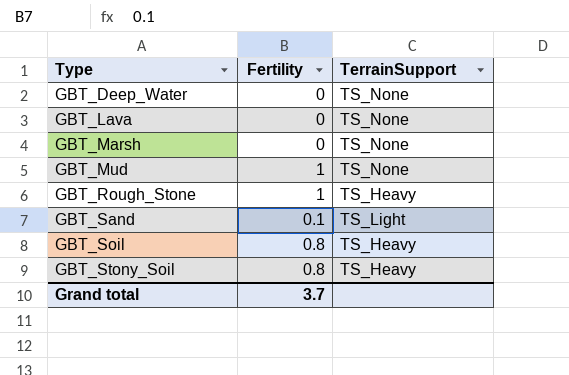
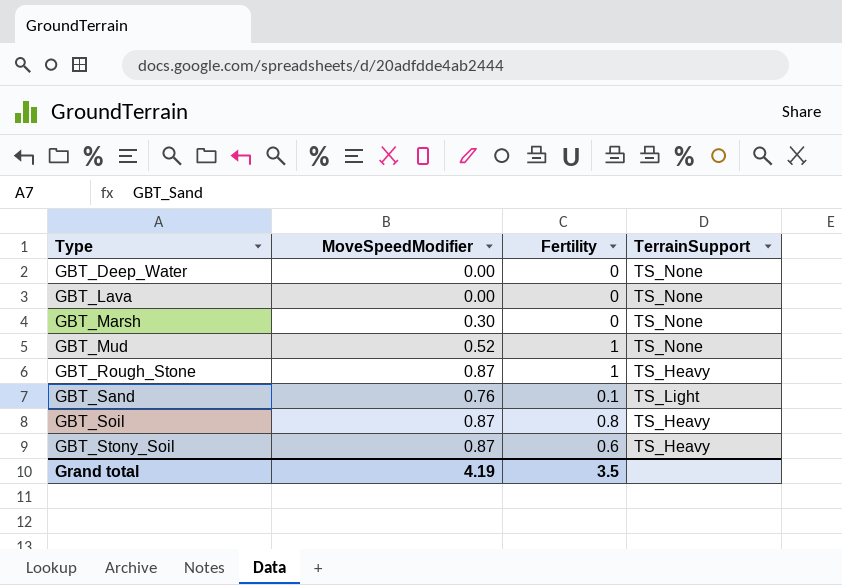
column MoveSpeedModifier | position: none -> 2
GBT_Stony_Soil | Fertility: 0.8 -> 0.6
Grand total | Fertility: 3.7 -> 3.5

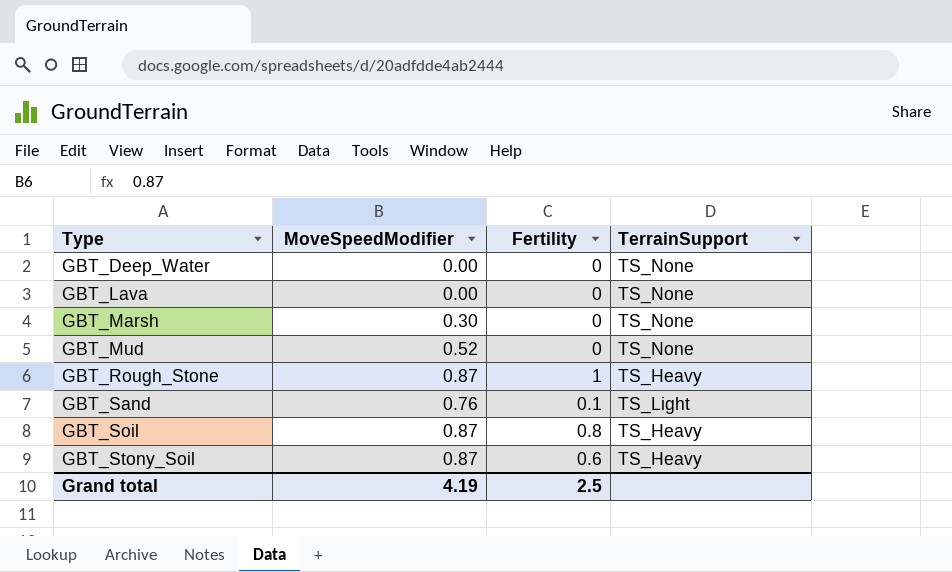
GBT_Mud | Fertility: 1 -> 0
Grand total | Fertility: 3.5 -> 2.5

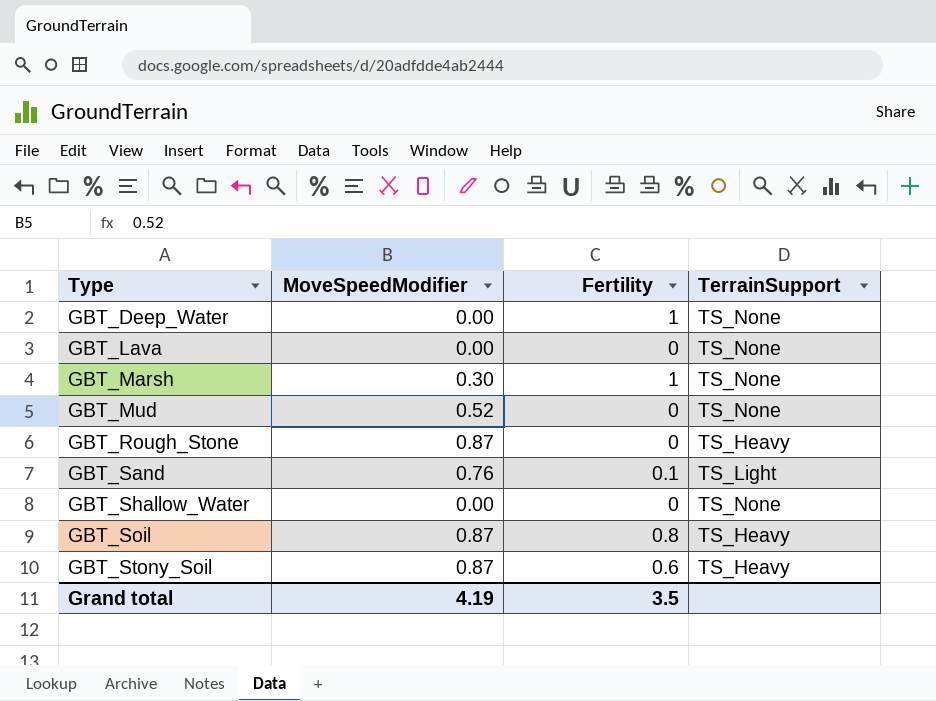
GBT_Deep_Water | Fertility: 0 -> 1
GBT_Marsh | Fertility: 0 -> 1
GBT_Rough_Stone | Fertility: 1 -> 0
row GBT_Shallow_Water: none -> 0.00 | 0 | TS_None
Grand total | Fertility: 2.5 -> 3.5

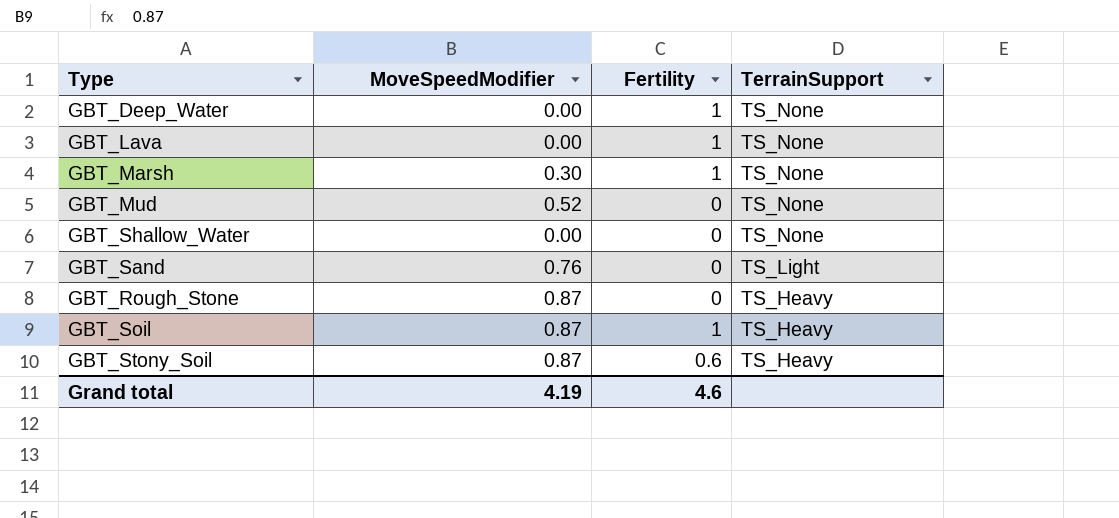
row order: Type ascending -> TerrainSupport descending
GBT_Lava | Fertility: 0 -> 1
GBT_Sand | Fertility: 0.1 -> 0
GBT_Soil | Fertility: 0.8 -> 1
Grand total | Fertility: 3.5 -> 4.6

